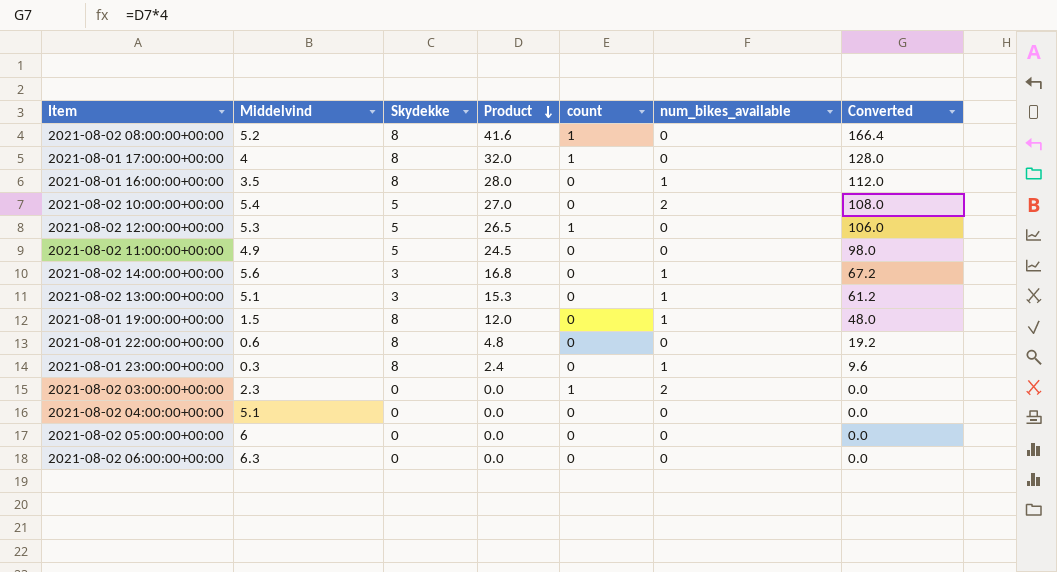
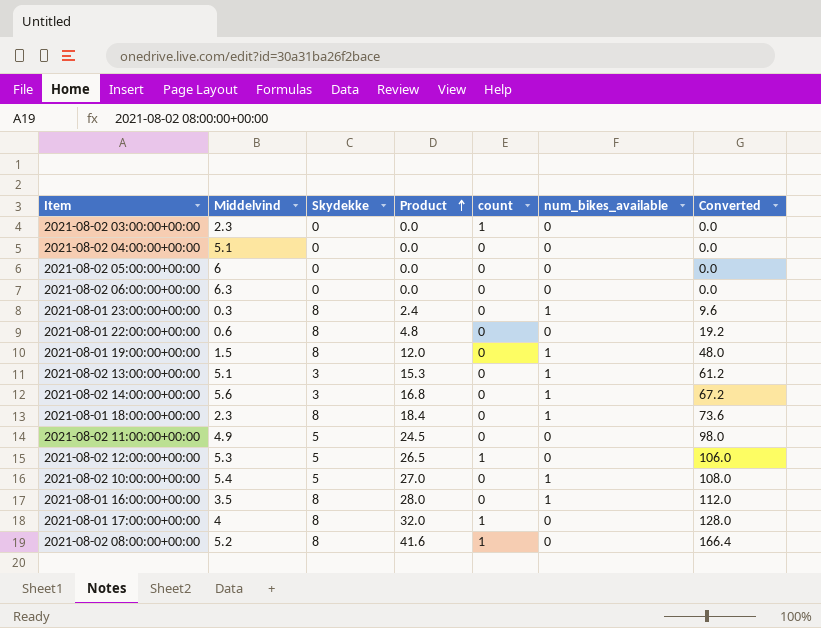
row order: Product descending -> Product ascending
2021-08-02 03:00:00+00:00 | num_bikes_available: 2 -> 0
row 2021-08-01 18:00:00+00:00: none -> 2.3 | 8 | 18.4 | 0 | 1 | 73.6
2021-08-02 10:00:00+00:00 | num_bikes_available: 2 -> 1

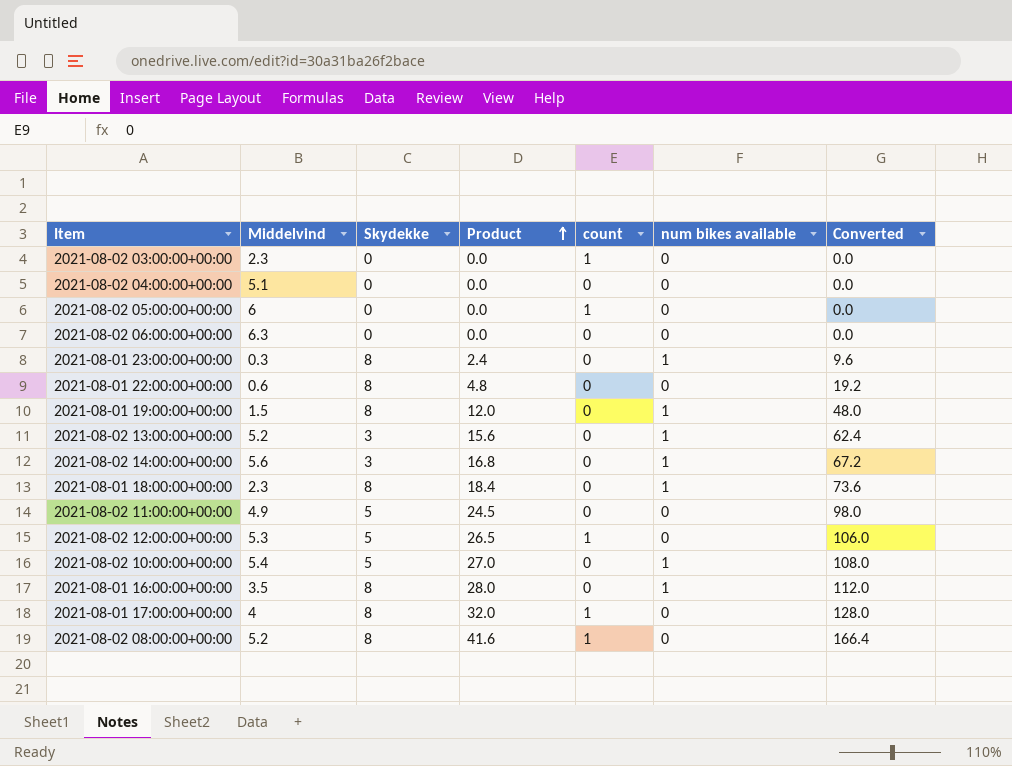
column name: num_bikes_available -> num bikes available
2021-08-02 05:00:00+00:00 | count: 0 -> 1
2021-08-02 13:00:00+00:00 | Middelvind: 5.1 -> 5.2
2021-08-02 13:00:00+00:00 | Product: 15.3 -> 15.6
2021-08-02 13:00:00+00:00 | Converted: 61.2 -> 62.4

